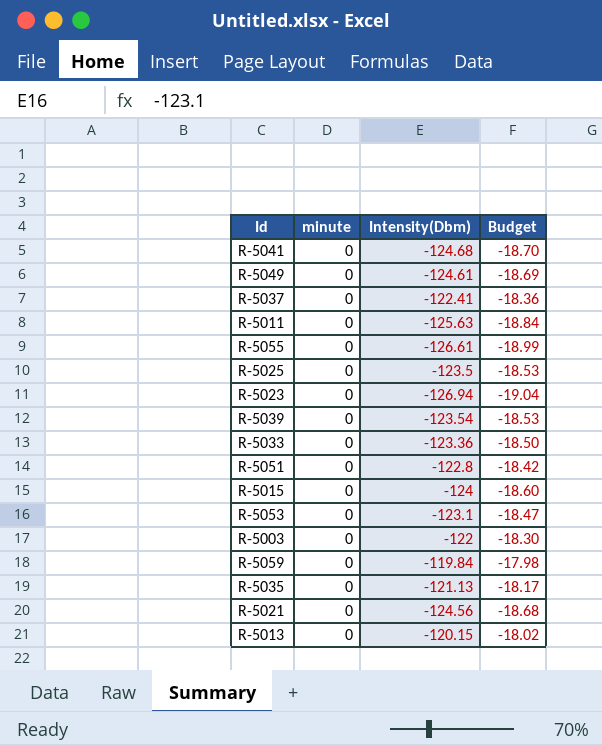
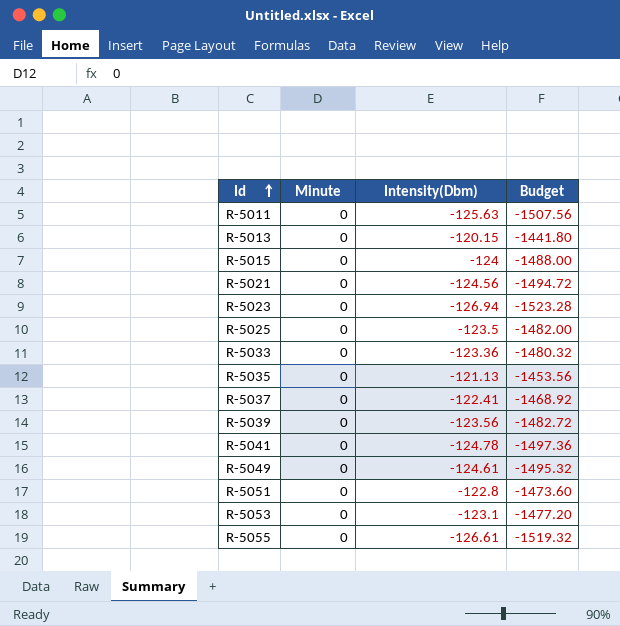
row order: none -> Id ascending
column name: minute -> Minute
column Budget | formula: [Intensity(Dbm)] * 0.15 -> [Intensity(Dbm)] * 12
row R-5003: 0 | -122 | -18.30 -> none
row R-5059: 0 | -119.84 | -17.98 -> none
R-5039 | Intensity(Dbm): -123.54 -> -123.56
R-5041 | Intensity(Dbm): -124.68 -> -124.78

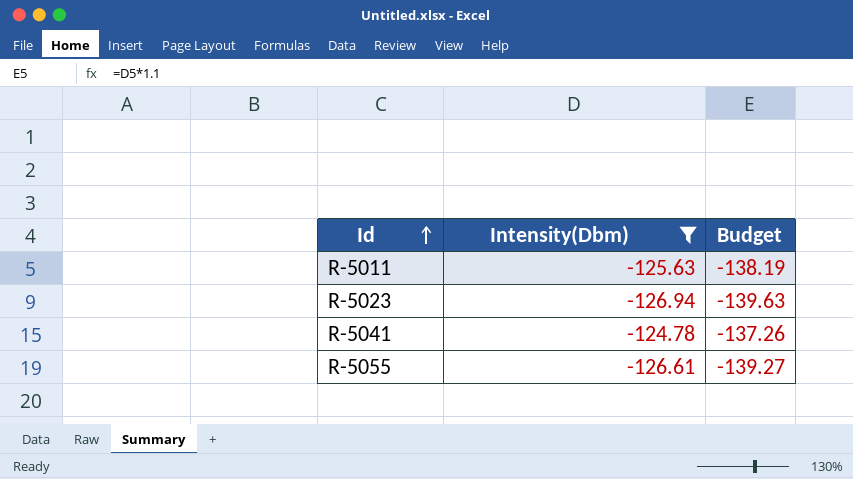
filter: none -> Intensity(Dbm) <= -124.78
column Minute | position: 2 -> none
column Budget | formula: [Intensity(Dbm)] * 12 -> [Intensity(Dbm)] * 1.1

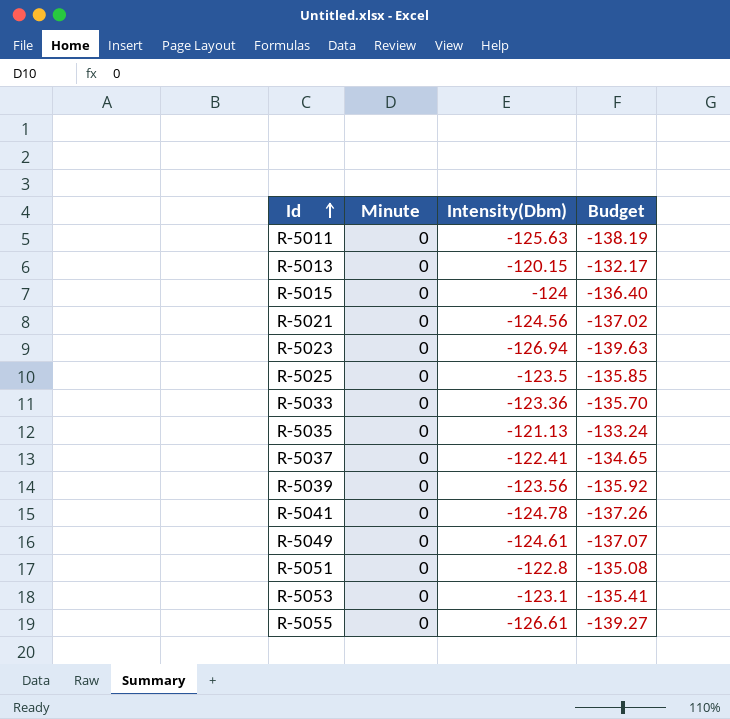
filter: Intensity(Dbm) <= -124.78 -> none
column Minute | position: none -> 2

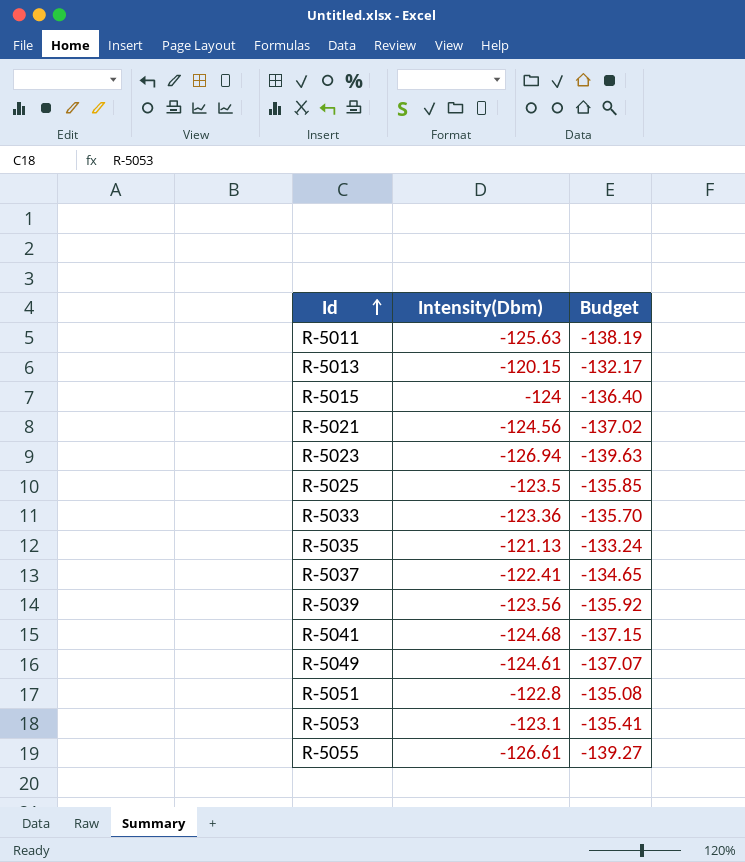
column Minute | position: 2 -> none
R-5041 | Intensity(Dbm): -124.78 -> -124.68
R-5041 | Budget: -137.26 -> -137.15

